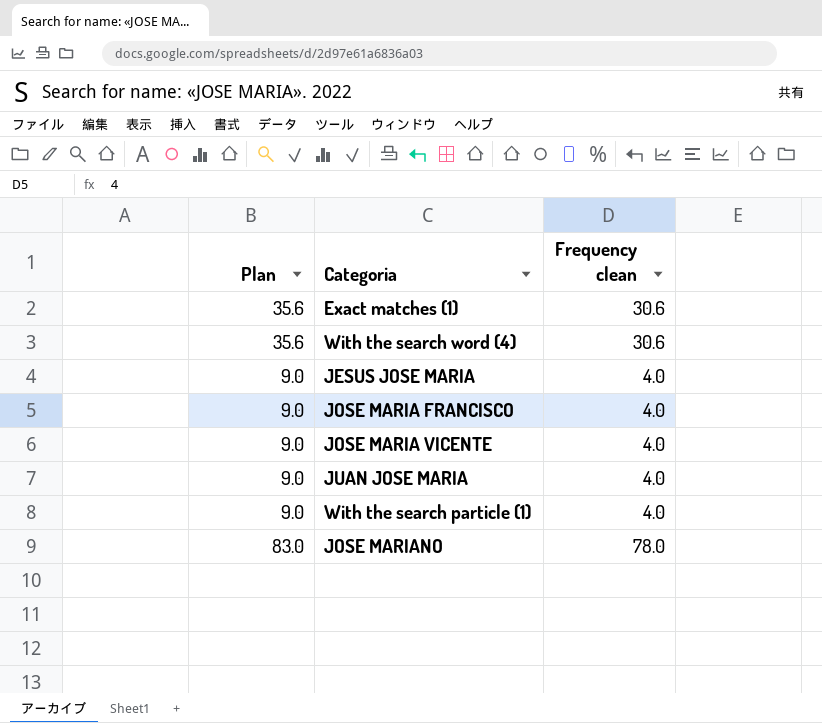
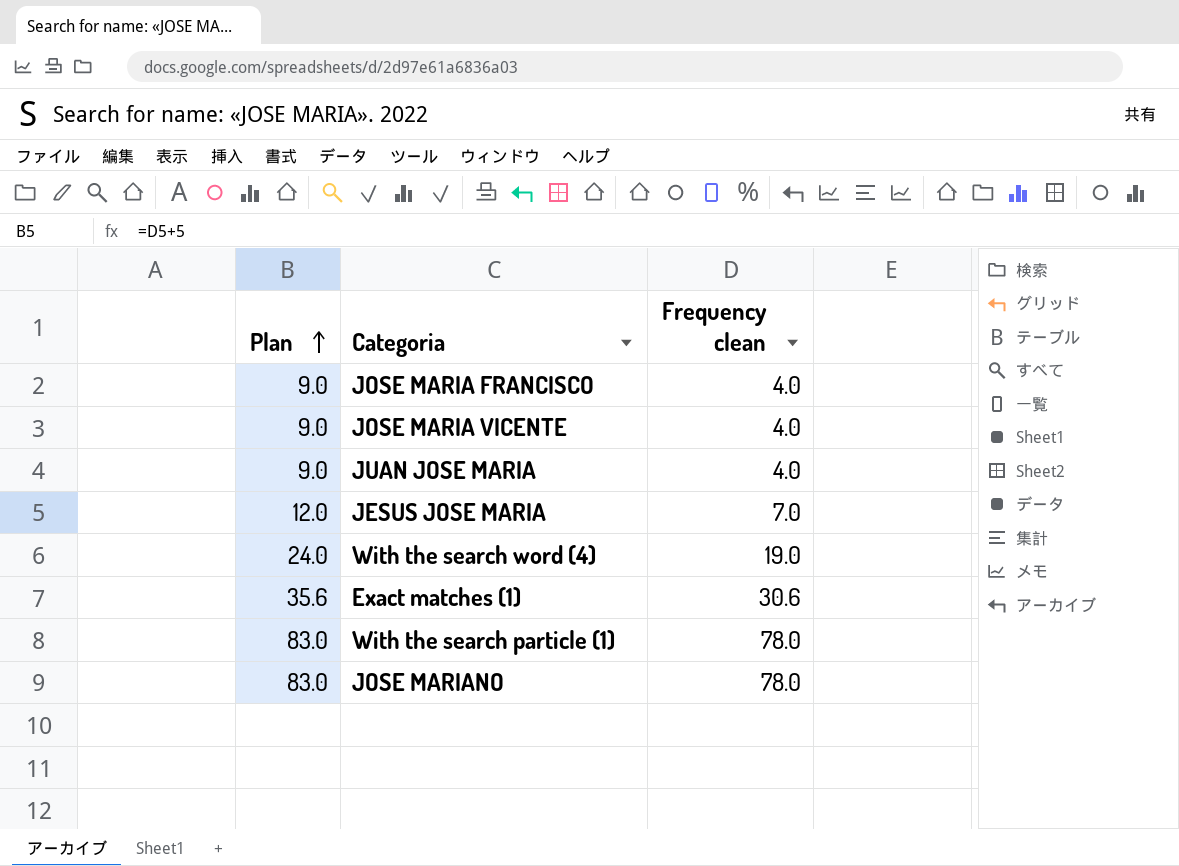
row order: none -> Plan ascending
JESUS JOSE MARIA | Plan: 9.0 -> 12.0
JESUS JOSE MARIA | Frequency clean: 4.0 -> 7.0
With the search word (4) | Plan: 35.6 -> 24.0
With the search word (4) | Frequency clean: 30.6 -> 19.0
With the search particle (1) | Plan: 9.0 -> 83.0
With the search particle (1) | Frequency clean: 4.0 -> 78.0

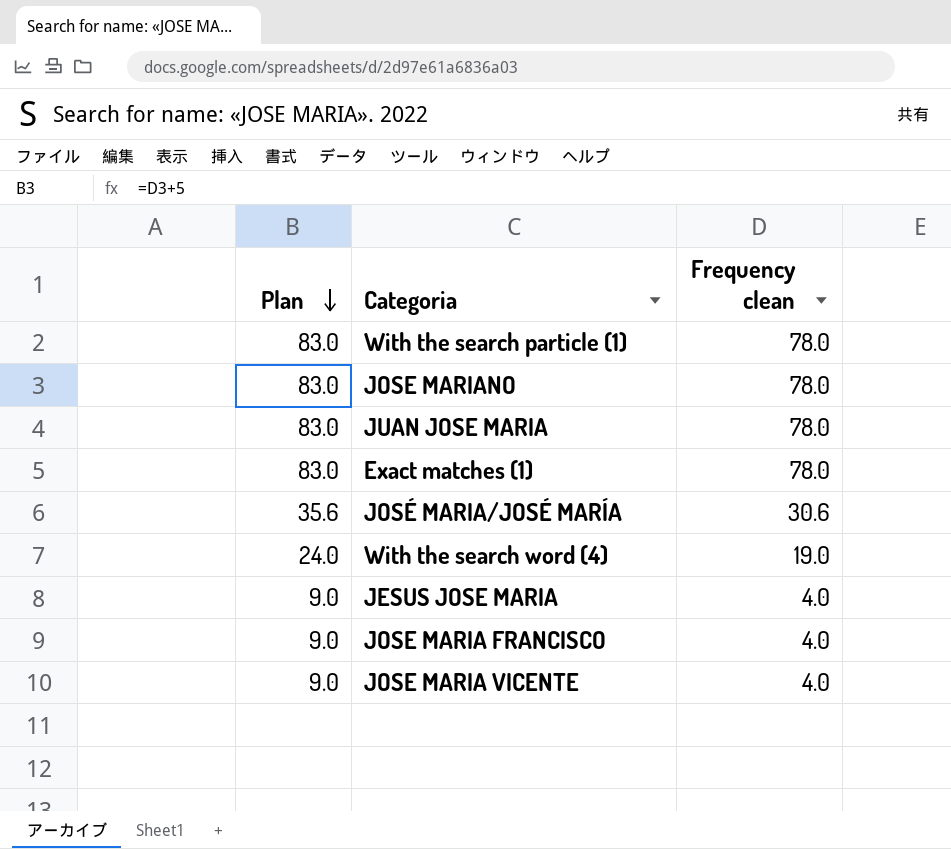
row order: Plan ascending -> Plan descending
JUAN JOSE MARIA | Plan: 9.0 -> 83.0
JUAN JOSE MARIA | Frequency clean: 4.0 -> 78.0
Exact matches (1) | Plan: 35.6 -> 83.0
Exact matches (1) | Frequency clean: 30.6 -> 78.0
row JOSÉ MARIA/JOSÉ MARÍA: none -> 35.6 | 30.6
JESUS JOSE MARIA | Plan: 12.0 -> 9.0
JESUS JOSE MARIA | Frequency clean: 7.0 -> 4.0

